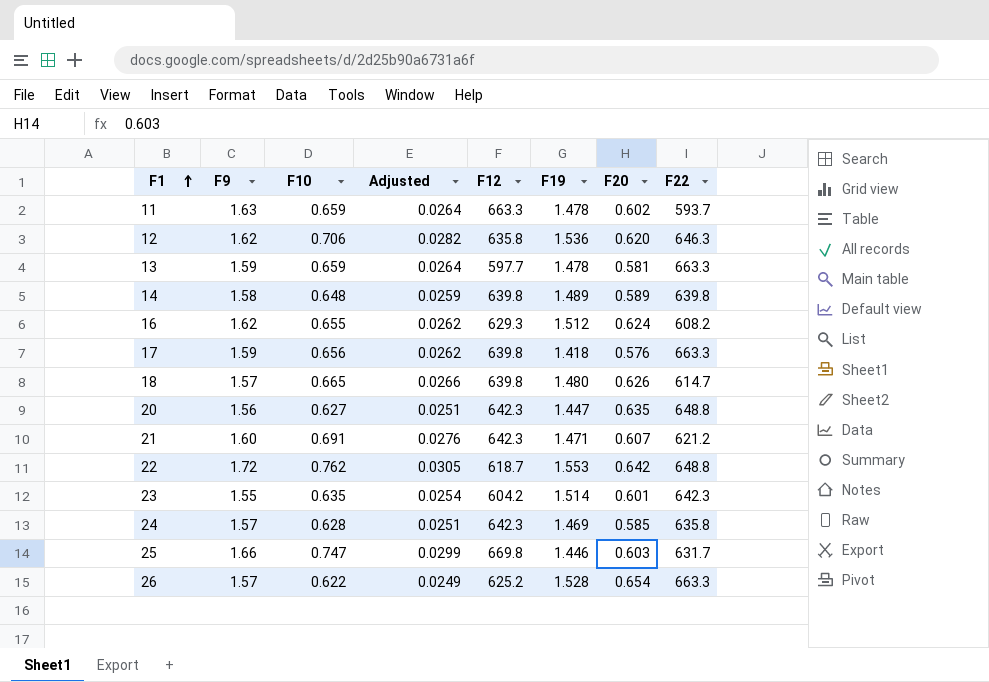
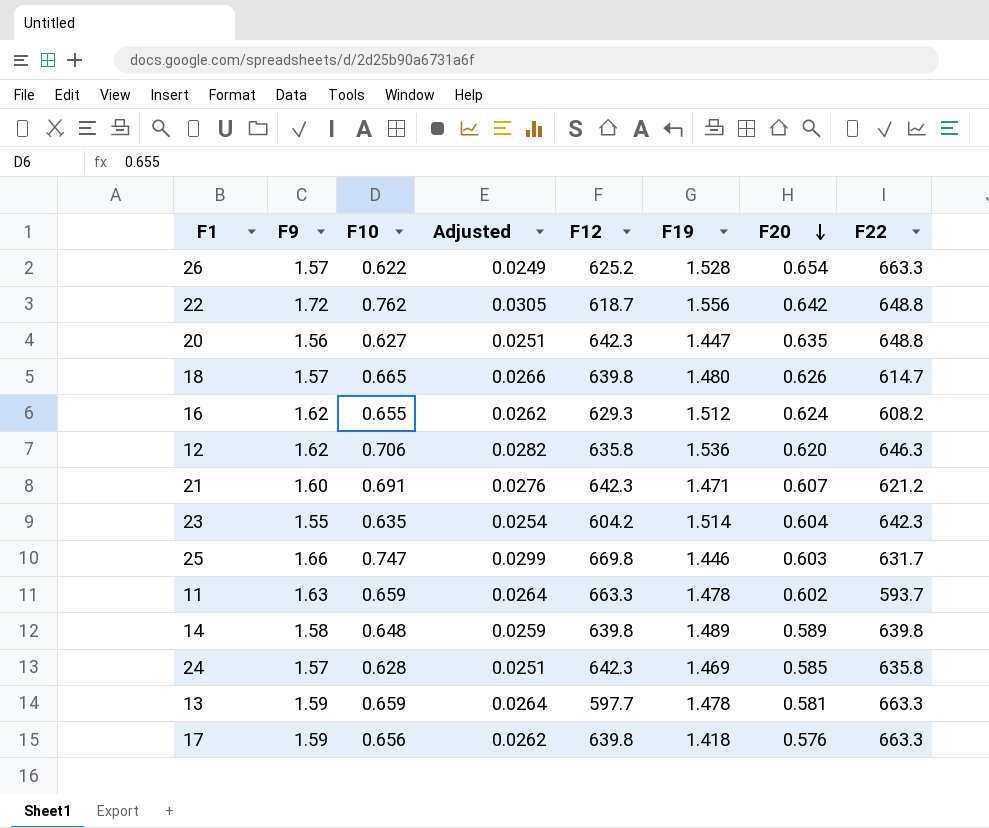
row order: F1 ascending -> F20 descending
22 | F19: 1.553 -> 1.556
23 | F20: 0.601 -> 0.604

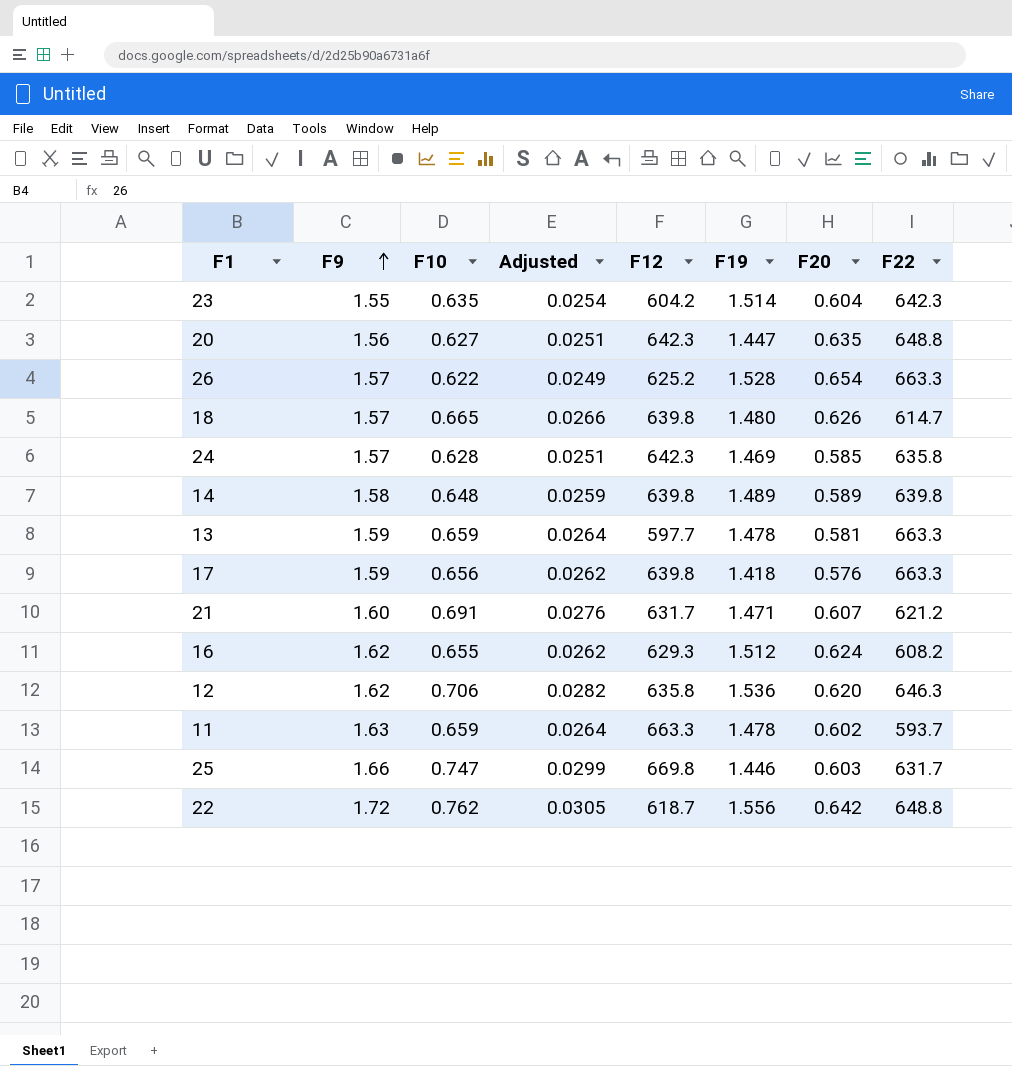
row order: F20 descending -> F9 ascending
21 | F12: 642.3 -> 631.7

